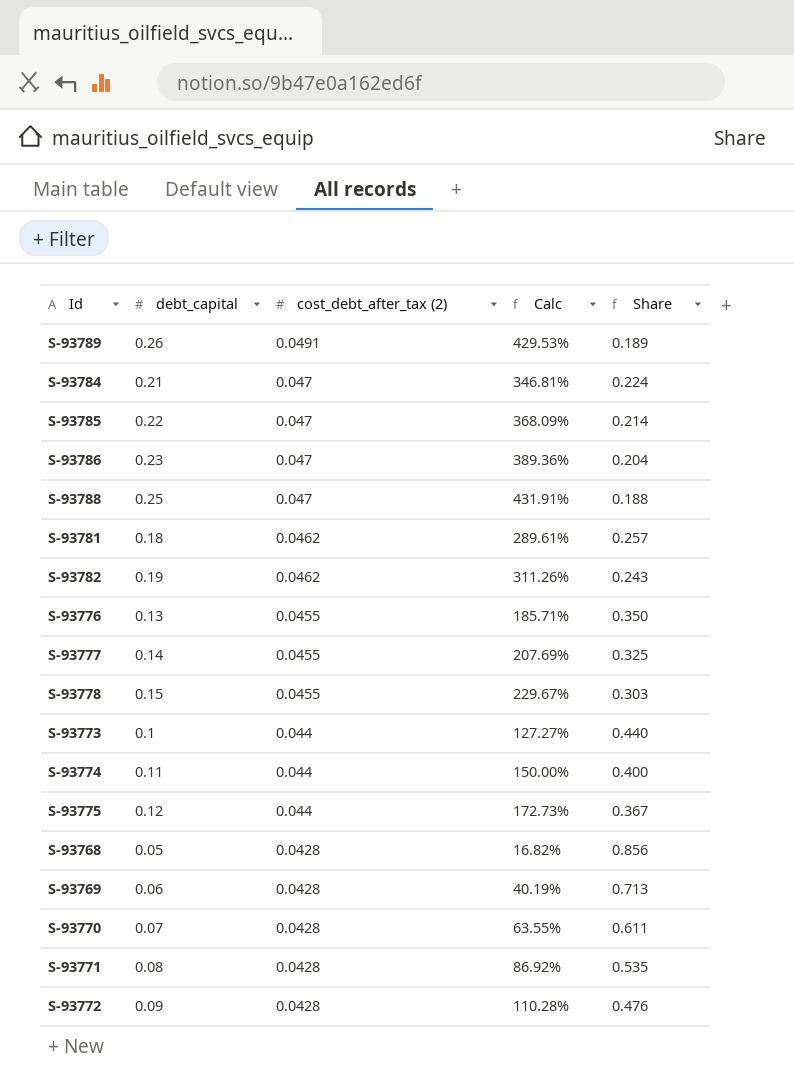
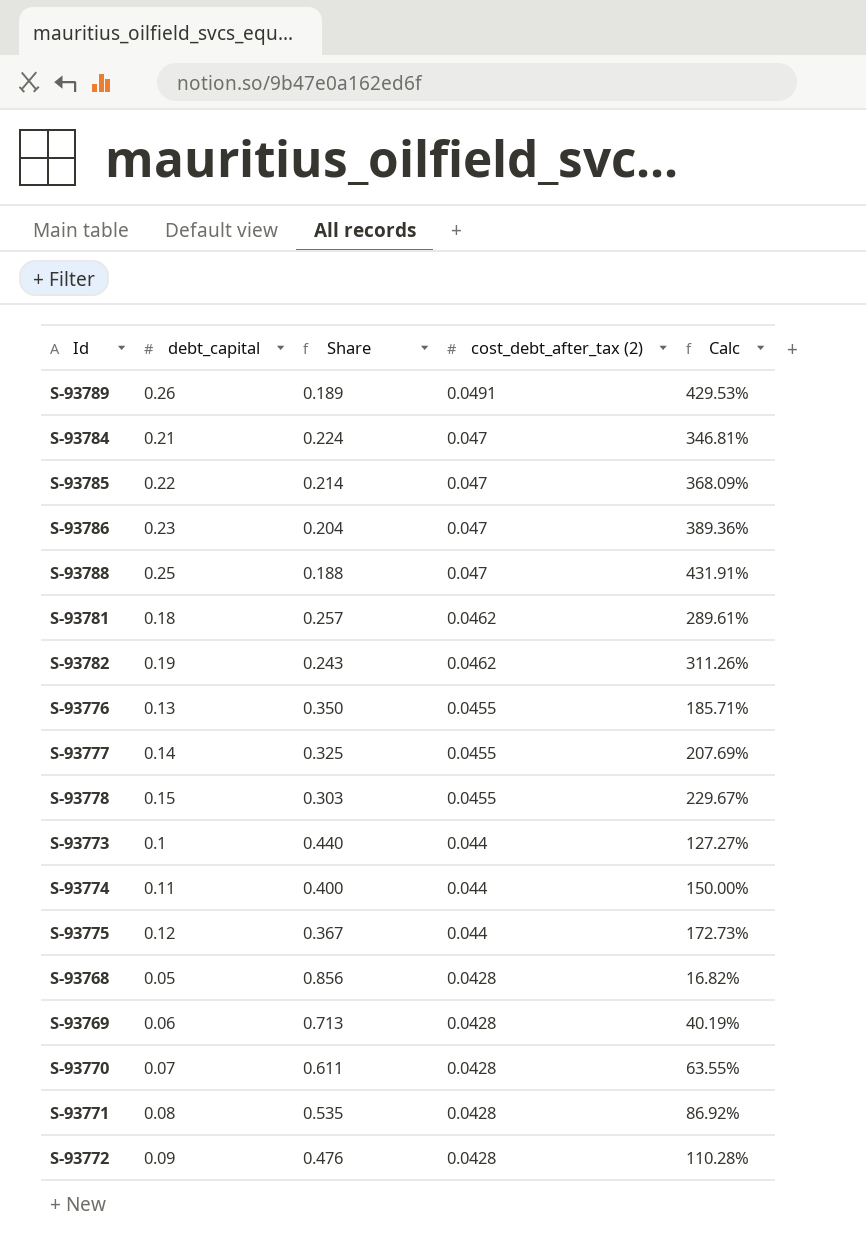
column Share | position: 5 -> 3

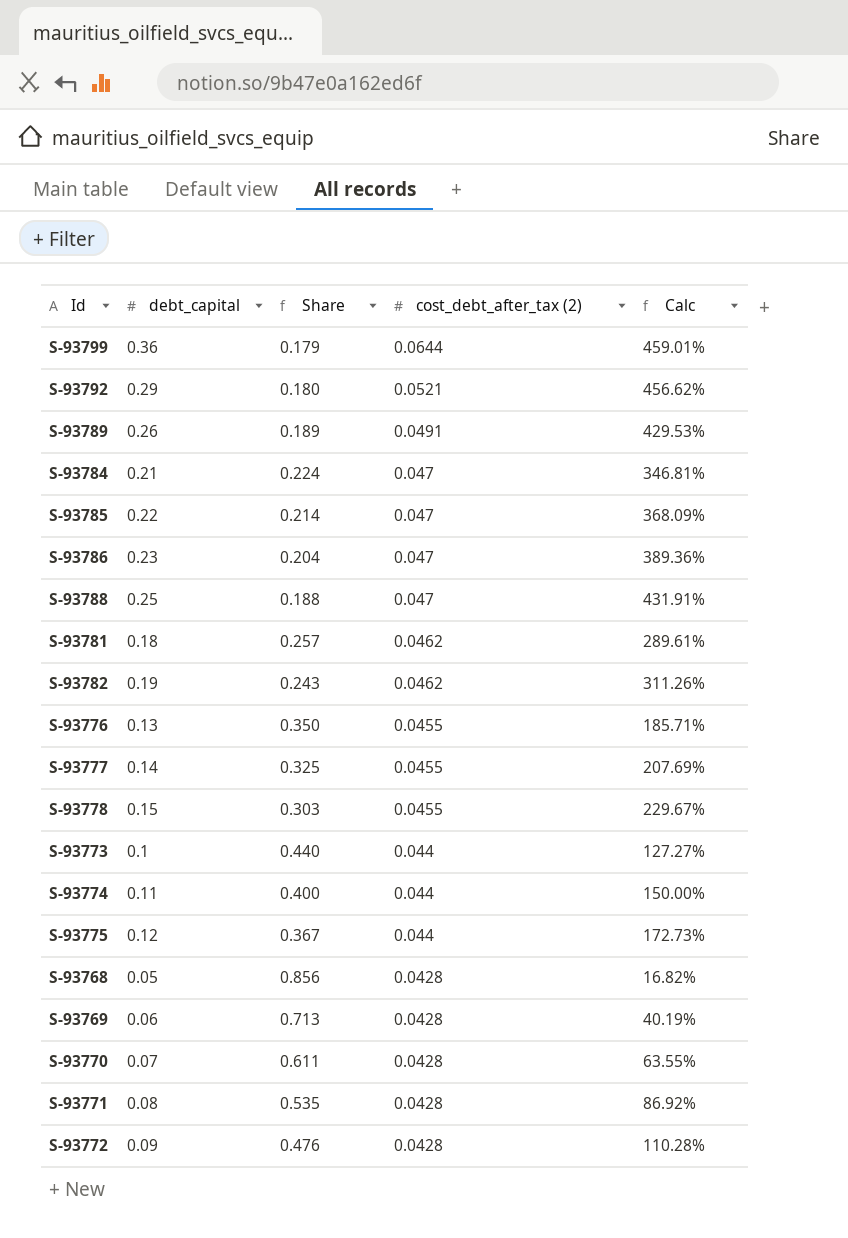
row S-93799: none -> 0.36 | 0.179 | 0.0644 | 459.01%
row S-93792: none -> 0.29 | 0.180 | 0.0521 | 456.62%

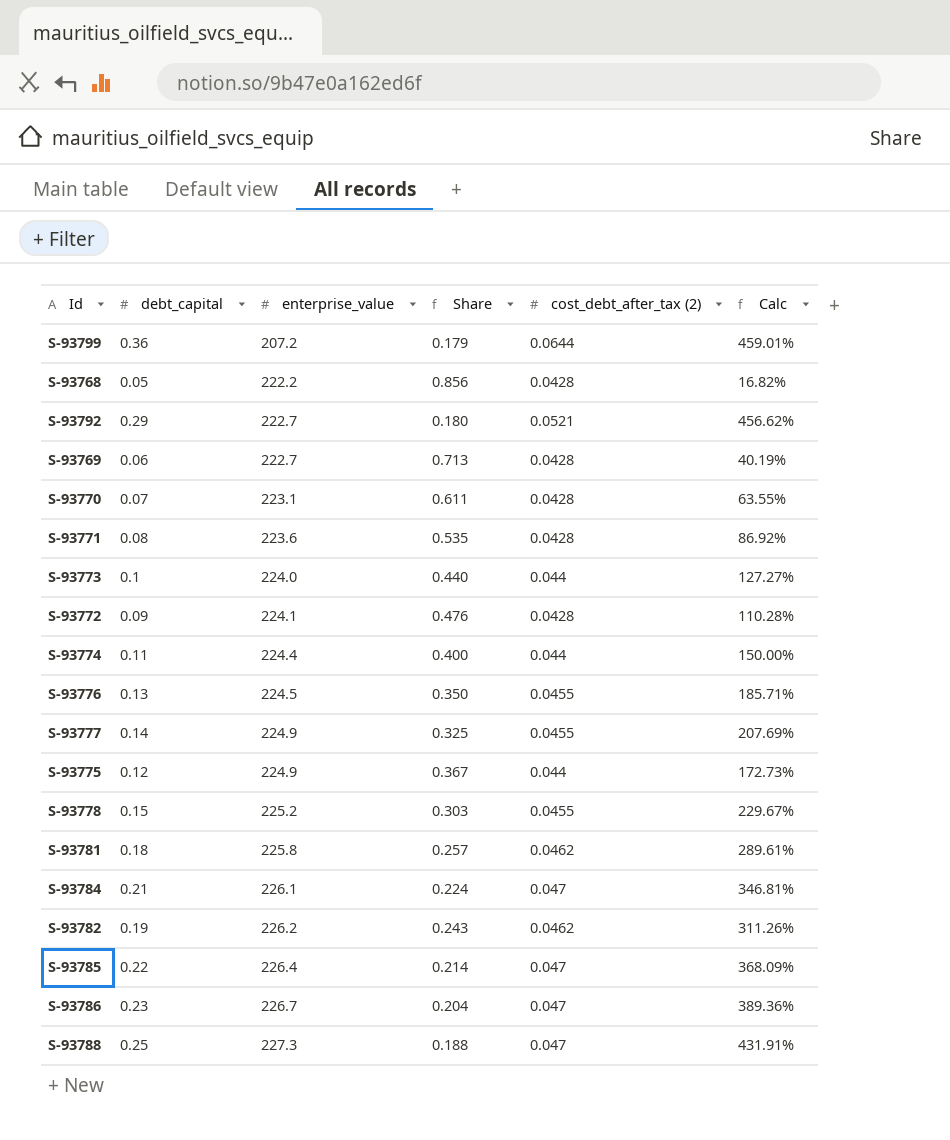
row order: cost_debt_after_tax (2) descending -> enterprise_value ascending
column enterprise_value | position: none -> 3
row S-93789: 0.26 | 0.189 | 0.0491 | 429.53% -> none

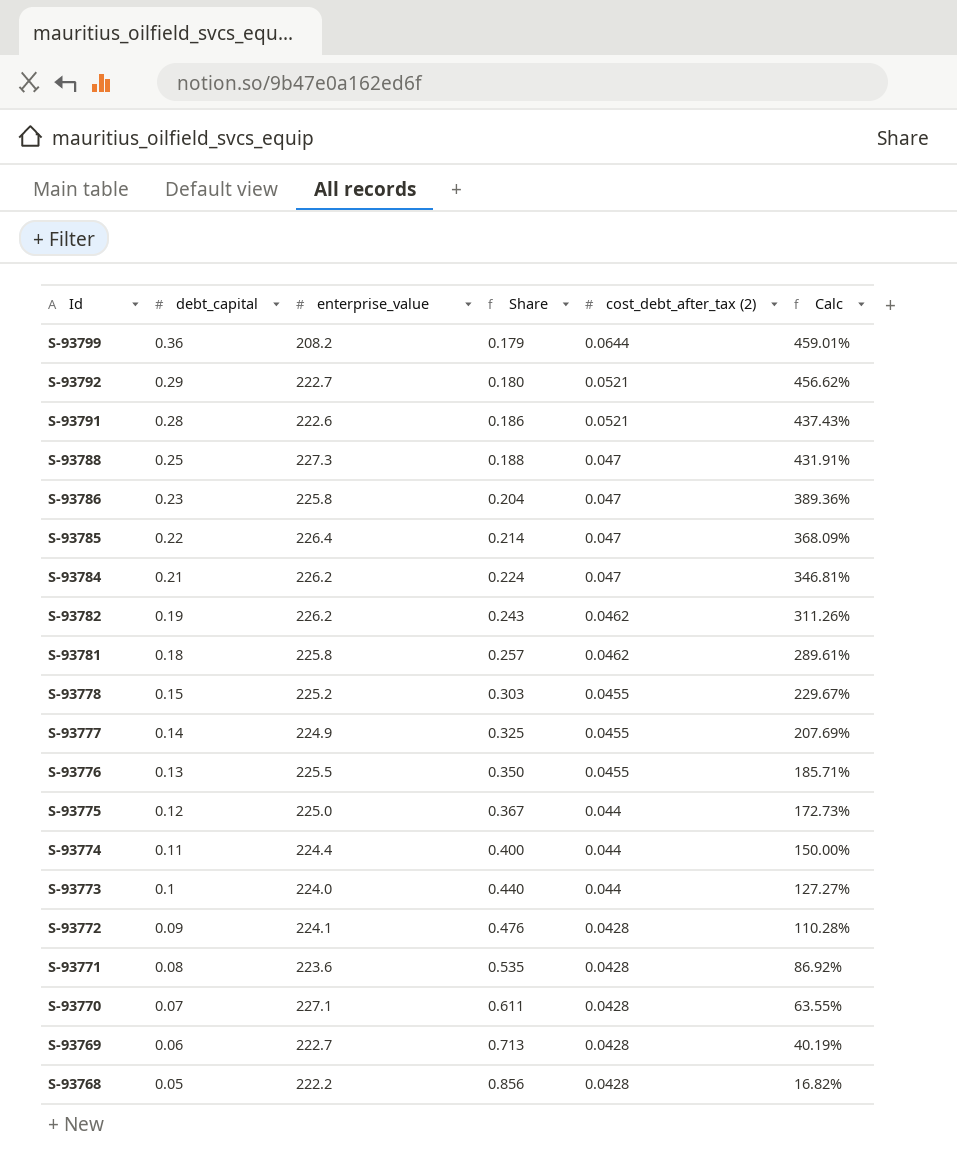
row order: enterprise_value ascending -> Id descending
S-93799 | enterprise_value: 207.2 -> 208.2
row S-93791: none -> 0.28 | 222.6 | 0.186 | 0.0521 | 437.43%
S-93786 | enterprise_value: 226.7 -> 225.8
S-93784 | enterprise_value: 226.1 -> 226.2
S-93776 | enterprise_value: 224.5 -> 225.5
S-93775 | enterprise_value: 224.9 -> 225.0
S-93770 | enterprise_value: 223.1 -> 227.1

